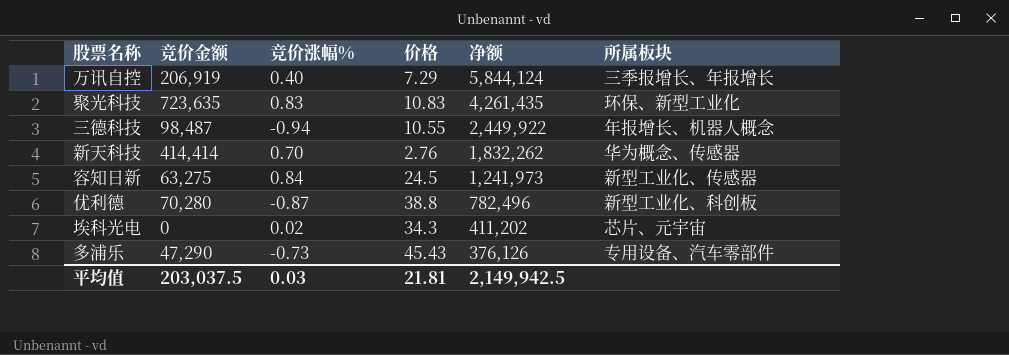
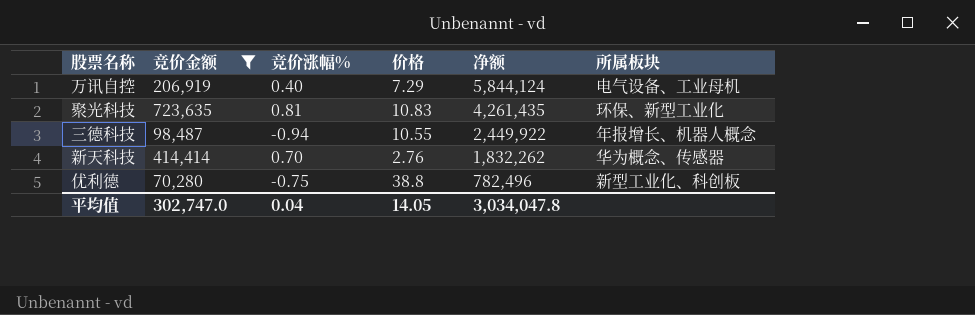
filter: none -> 竞价金额 >= 70,280
万讯自控 | 所属板块: 三季报增长、年报增长 -> 电气设备、工业母机
聚光科技 | 竞价涨幅%: 0.83 -> 0.81
优利德 | 竞价涨幅%: -0.87 -> -0.75
平均值 | 竞价金额: 203,037.5 -> 302,747.0
平均值 | 竞价涨幅%: 0.03 -> 0.04
平均值 | 价格: 21.81 -> 14.05
平均值 | 净额: 2,149,942.5 -> 3,034,047.8

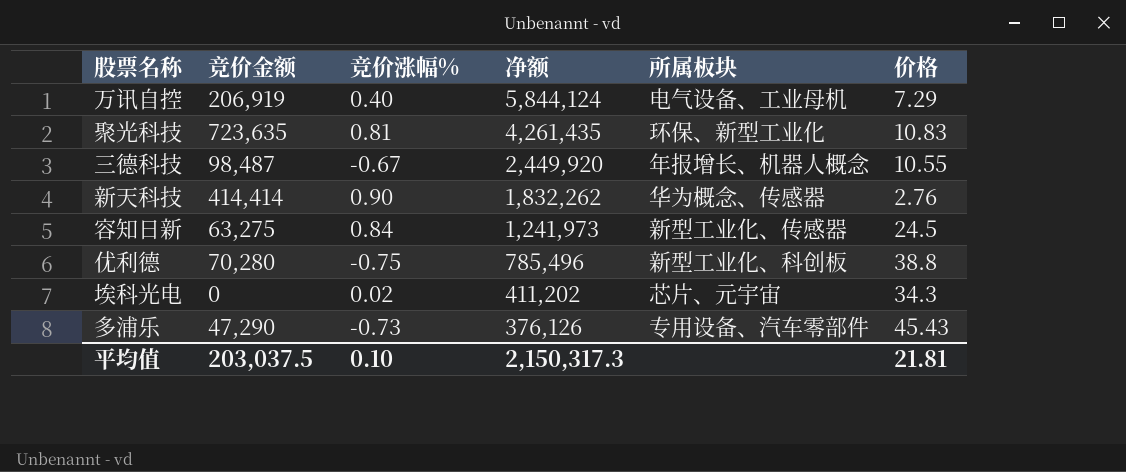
filter: 竞价金额 >= 70,280 -> none
column 价格 | position: 4 -> 6
三德科技 | 竞价涨幅%: -0.94 -> -0.67
三德科技 | 净额: 2,449,922 -> 2,449,920
新天科技 | 竞价涨幅%: 0.70 -> 0.90
优利德 | 净额: 782,496 -> 785,496
平均值 | 竞价金额: 302,747.0 -> 203,037.5
平均值 | 竞价涨幅%: 0.04 -> 0.10
平均值 | 净额: 3,034,047.8 -> 2,150,317.3
平均值 | 价格: 14.05 -> 21.81

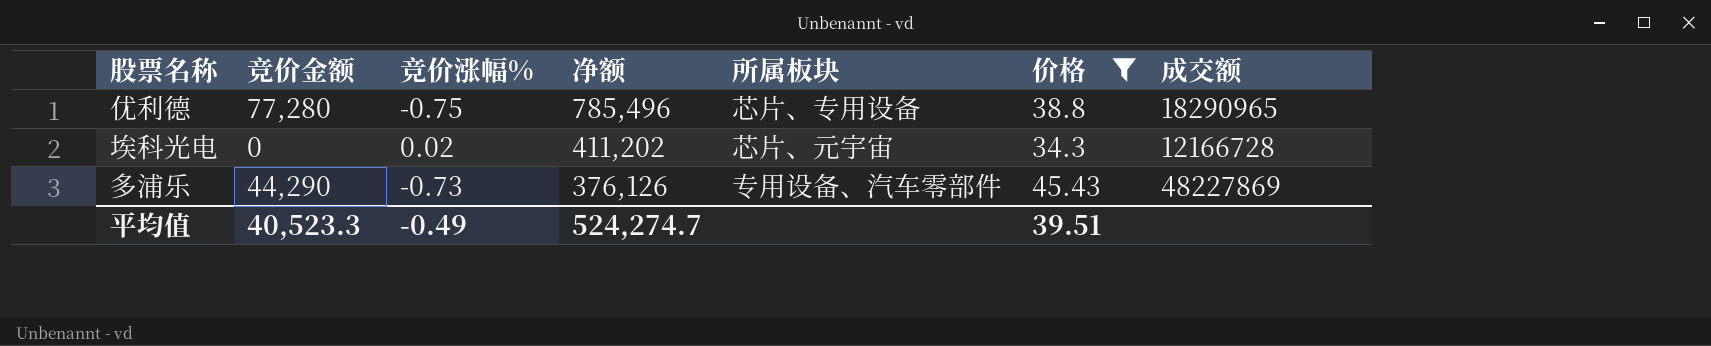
filter: none -> 价格 >= 34.3
column 成交额 | position: none -> 7
优利德 | 竞价金额: 70,280 -> 77,280
优利德 | 所属板块: 新型工业化、科创板 -> 芯片、专用设备
多浦乐 | 竞价金额: 47,290 -> 44,290
平均值 | 竞价金额: 203,037.5 -> 40,523.3
平均值 | 竞价涨幅%: 0.10 -> -0.49
平均值 | 净额: 2,150,317.3 -> 524,274.7
平均值 | 价格: 21.81 -> 39.51

